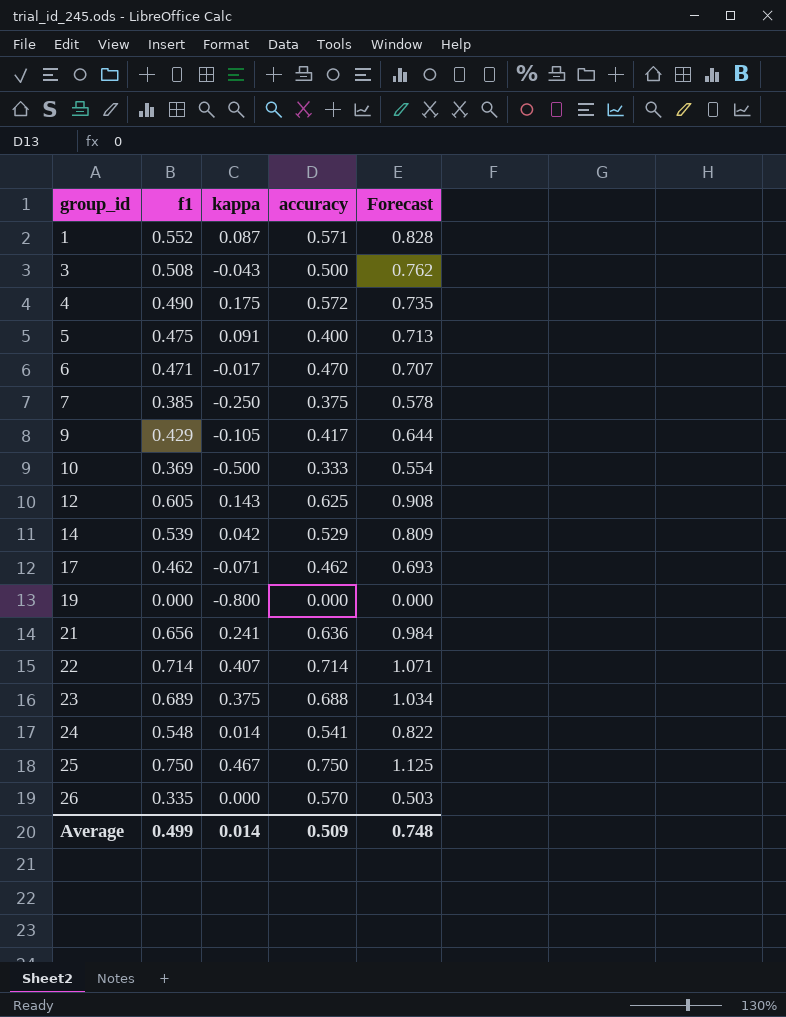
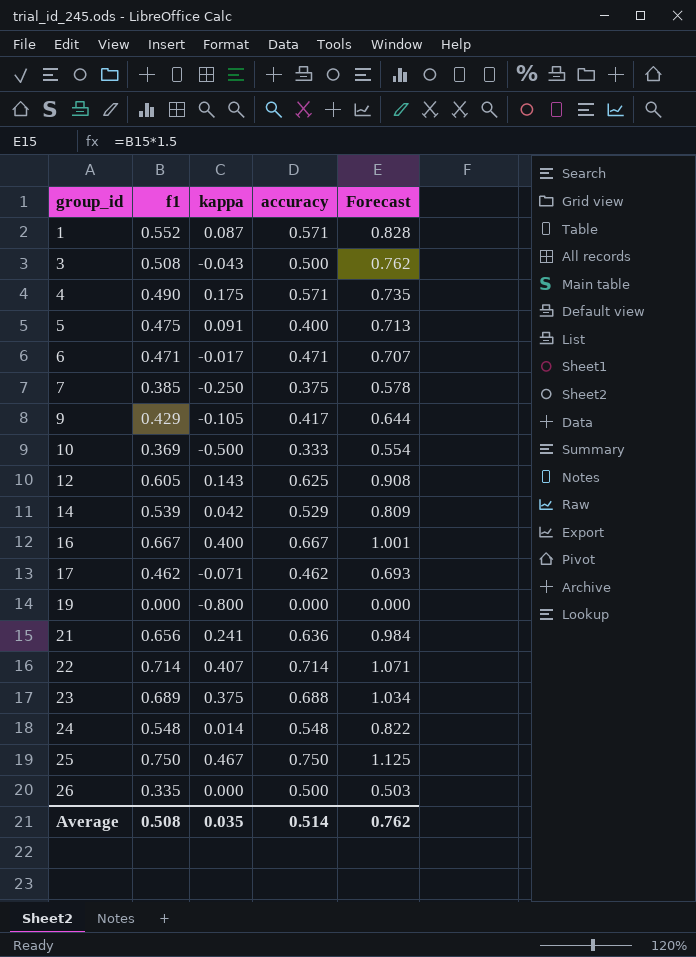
4 | accuracy: 0.572 -> 0.571
6 | accuracy: 0.470 -> 0.471
row 16: none -> 0.667 | 0.400 | 0.667 | 1.001
24 | accuracy: 0.541 -> 0.548
26 | accuracy: 0.570 -> 0.500
Average | f1: 0.499 -> 0.508
Average | kappa: 0.014 -> 0.035
Average | accuracy: 0.509 -> 0.514
Average | Forecast: 0.748 -> 0.762

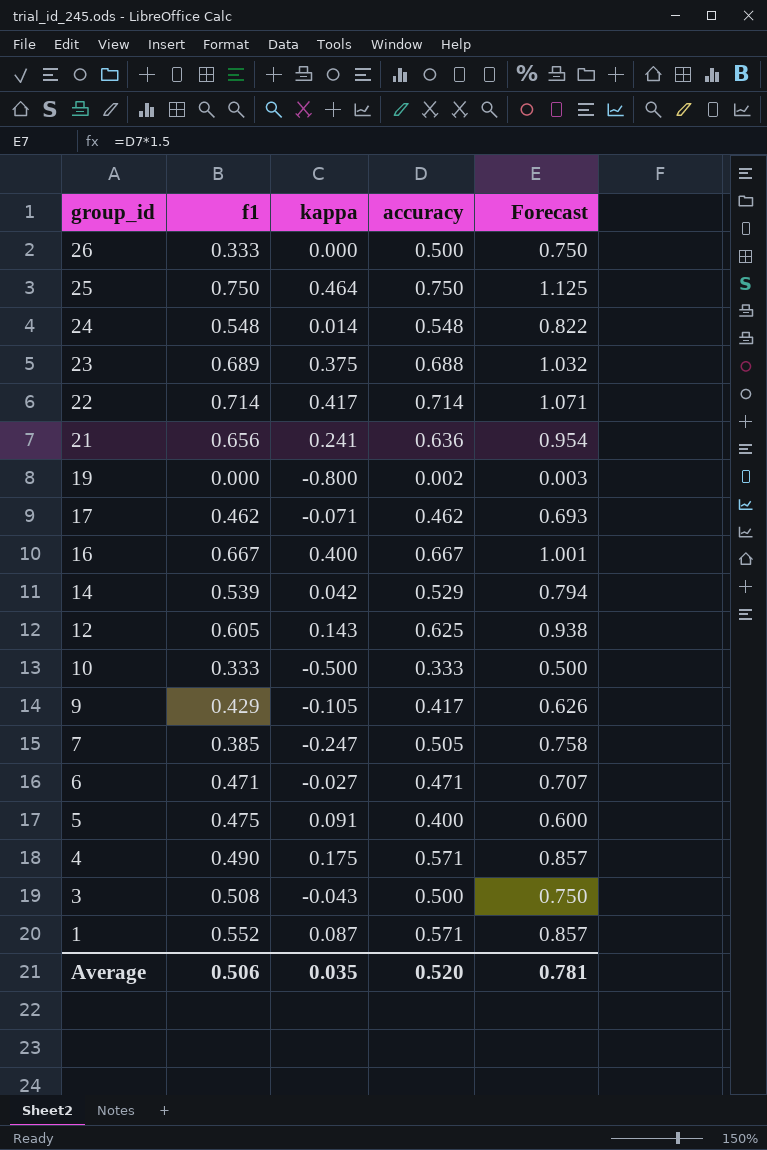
row order: group_id ascending -> group_id descending
column Forecast | formula: [f1] * 1.5 -> [accuracy] * 1.5
26 | f1: 0.335 -> 0.333
25 | kappa: 0.467 -> 0.464
22 | kappa: 0.407 -> 0.417
19 | accuracy: 0.000 -> 0.002
10 | f1: 0.369 -> 0.333
7 | kappa: -0.250 -> -0.247
7 | accuracy: 0.375 -> 0.505
6 | kappa: -0.017 -> -0.027
Average | f1: 0.508 -> 0.506
Average | accuracy: 0.514 -> 0.520
Average | Forecast: 0.762 -> 0.781

